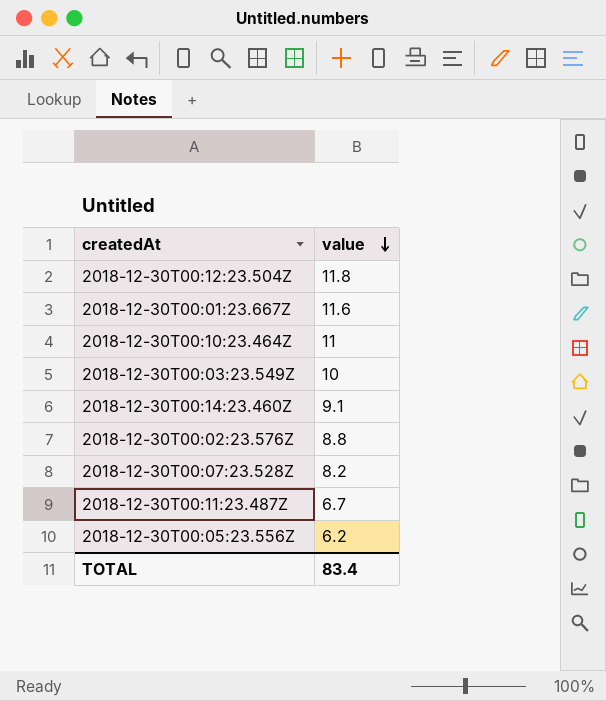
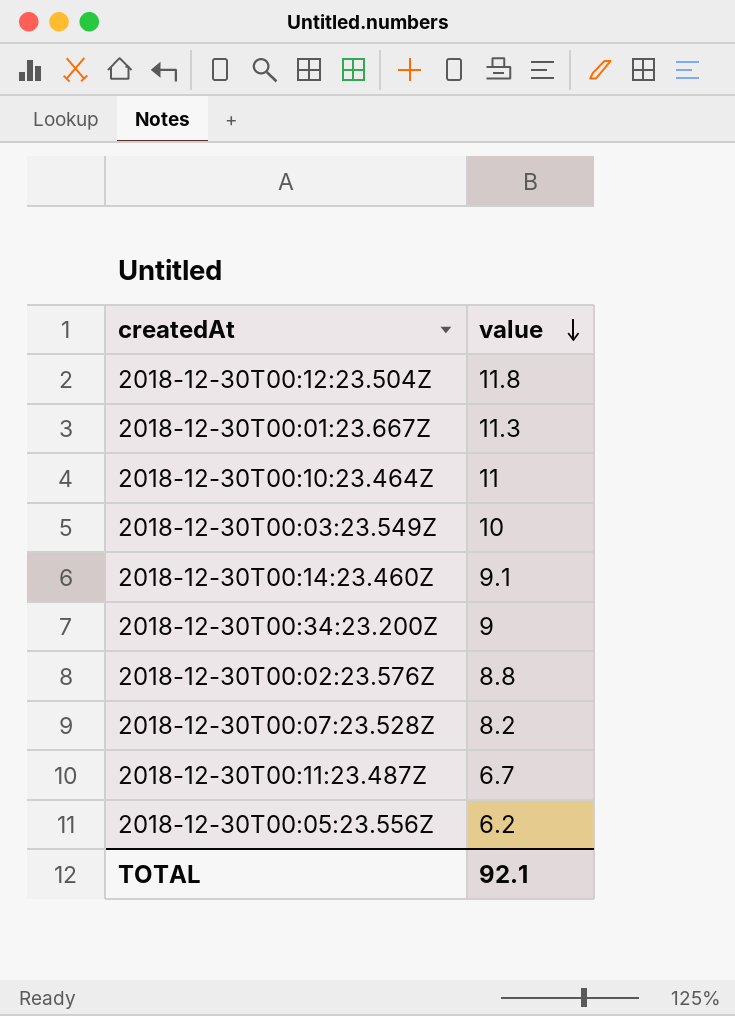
2018-12-30T00:01:23.667Z | value: 11.6 -> 11.3
row 2018-12-30T00:34:23.200Z: none -> 9
TOTAL | value: 83.4 -> 92.1

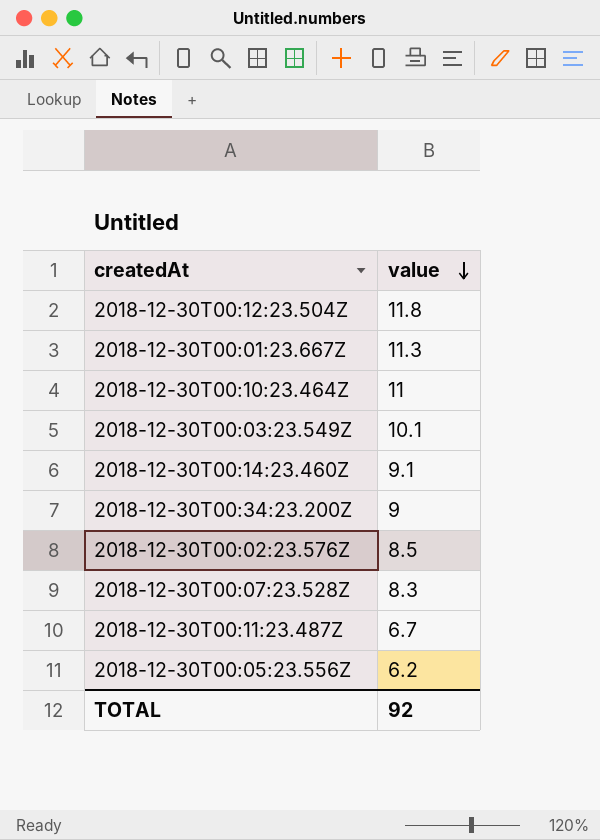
2018-12-30T00:03:23.549Z | value: 10 -> 10.1
2018-12-30T00:02:23.576Z | value: 8.8 -> 8.5
2018-12-30T00:07:23.528Z | value: 8.2 -> 8.3
TOTAL | value: 92.1 -> 92

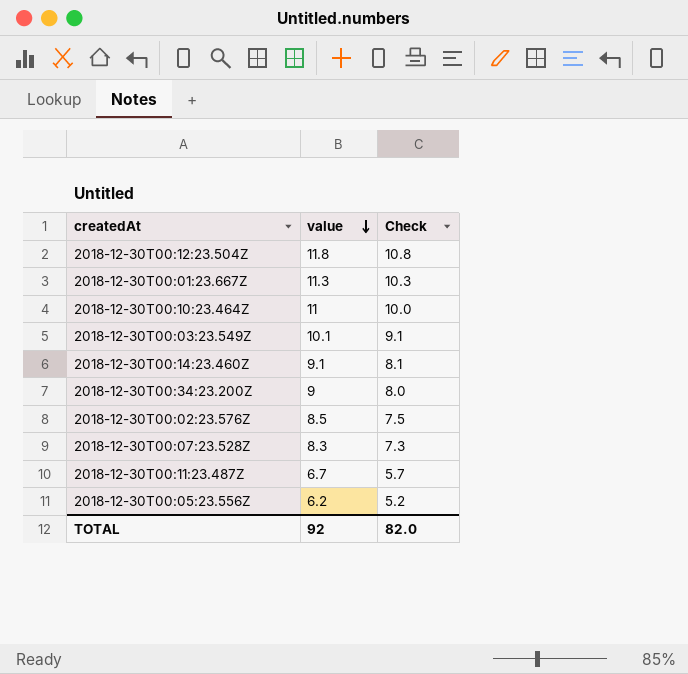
column Check | formula: none -> [value] - 1

